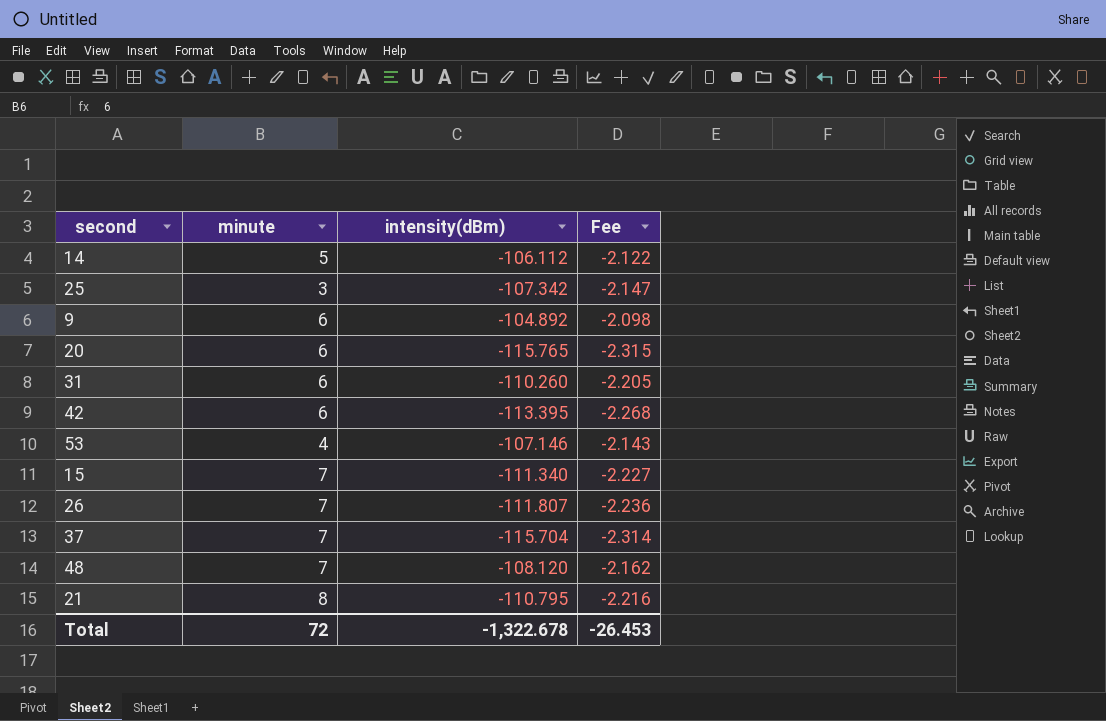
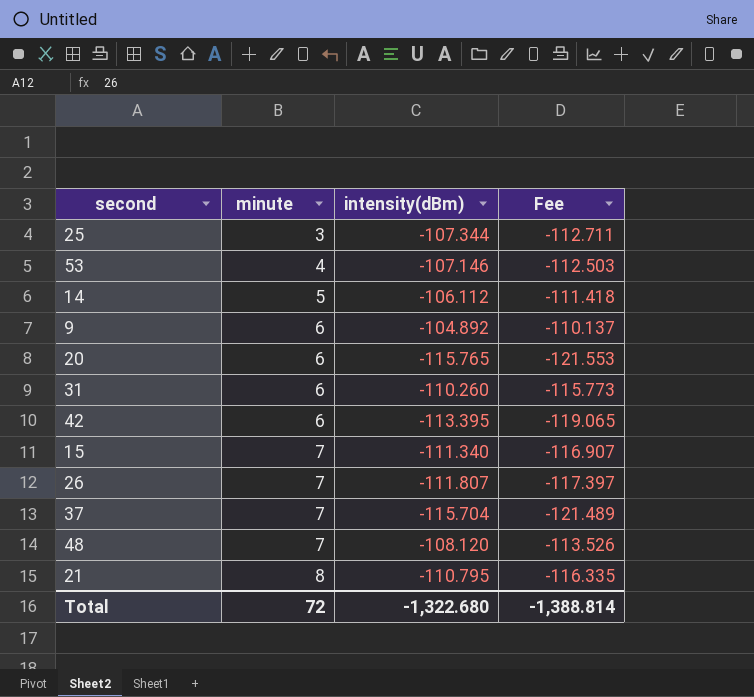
row order: none -> minute ascending
column Fee | formula: [intensity(dBm)] * 0.02 -> [intensity(dBm)] * 1.05
25 | intensity(dBm): -107.342 -> -107.344
Total | intensity(dBm): -1,322.678 -> -1,322.680
Total | Fee: -26.453 -> -1,388.814

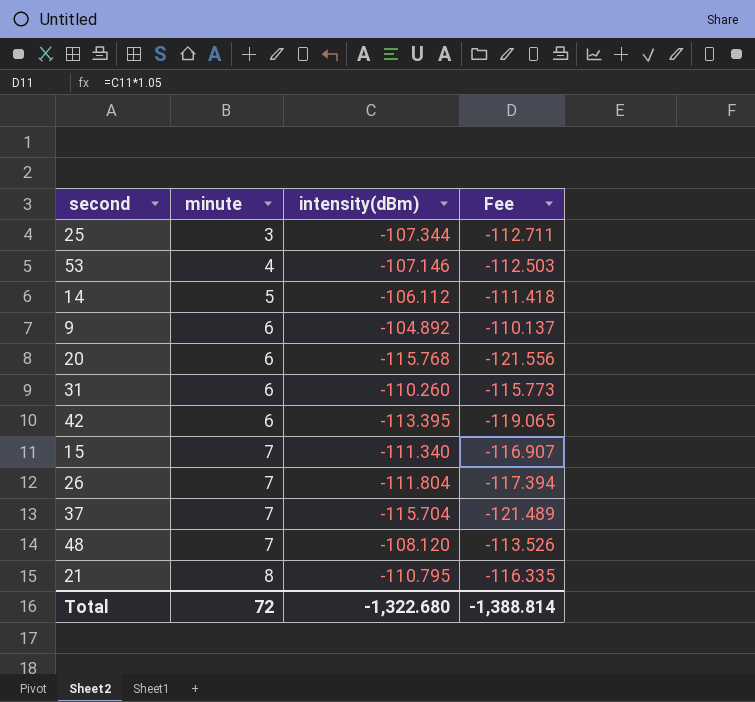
20 | intensity(dBm): -115.765 -> -115.768
20 | Fee: -121.553 -> -121.556
26 | intensity(dBm): -111.807 -> -111.804
26 | Fee: -117.397 -> -117.394

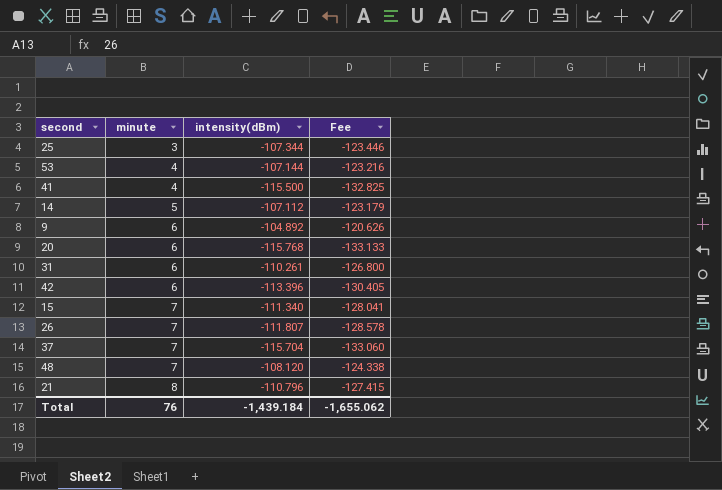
column Fee | formula: [intensity(dBm)] * 1.05 -> [intensity(dBm)] * 1.15
53 | intensity(dBm): -107.146 -> -107.144
row 41: none -> 4 | -115.500 | -132.825
14 | intensity(dBm): -106.112 -> -107.112
31 | intensity(dBm): -110.260 -> -110.261
42 | intensity(dBm): -113.395 -> -113.396
26 | intensity(dBm): -111.804 -> -111.807
21 | intensity(dBm): -110.795 -> -110.796
Total | minute: 72 -> 76
Total | intensity(dBm): -1,322.680 -> -1,439.184
Total | Fee: -1,388.814 -> -1,655.062

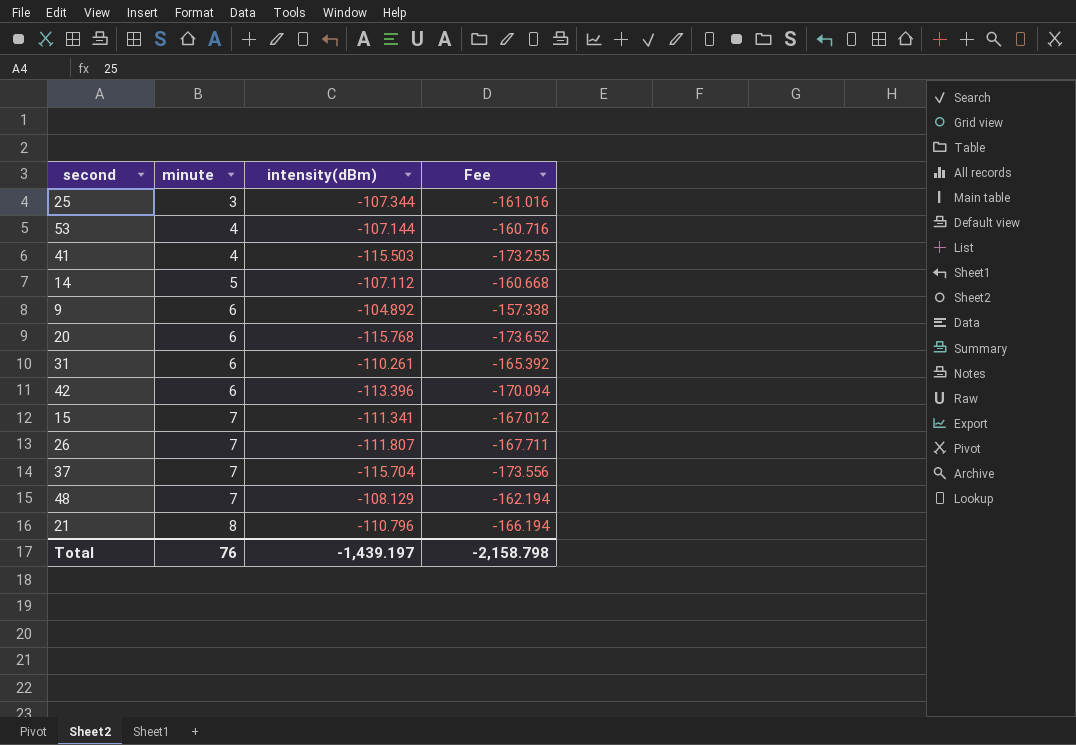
column Fee | formula: [intensity(dBm)] * 1.15 -> [intensity(dBm)] * 1.5
41 | intensity(dBm): -115.500 -> -115.503
15 | intensity(dBm): -111.340 -> -111.341
48 | intensity(dBm): -108.120 -> -108.129
Total | intensity(dBm): -1,439.184 -> -1,439.197
Total | Fee: -1,655.062 -> -2,158.798

